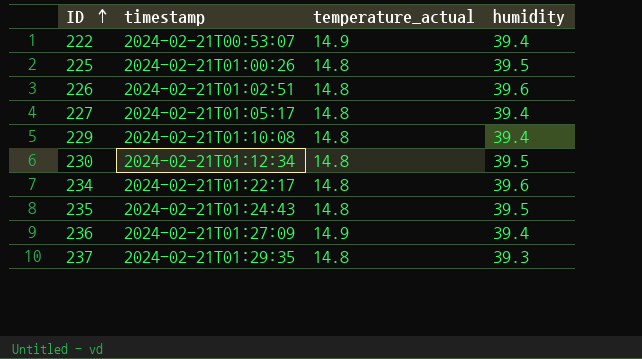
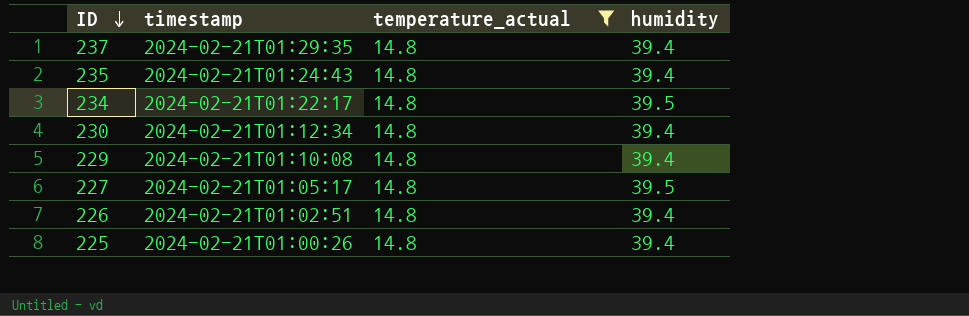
filter: none -> temperature_actual = 14.8
row order: ID ascending -> ID descending
237 | humidity: 39.3 -> 39.4
235 | humidity: 39.5 -> 39.4
234 | humidity: 39.6 -> 39.5
230 | humidity: 39.5 -> 39.4
227 | humidity: 39.4 -> 39.5
226 | humidity: 39.6 -> 39.4
225 | humidity: 39.5 -> 39.4

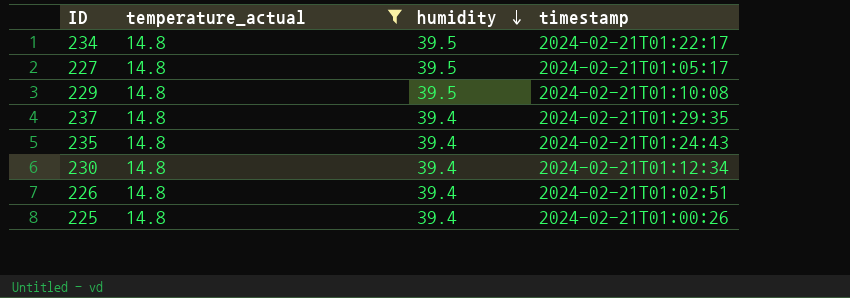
row order: ID descending -> humidity descending
column timestamp | position: 2 -> 4
229 | humidity: 39.4 -> 39.5

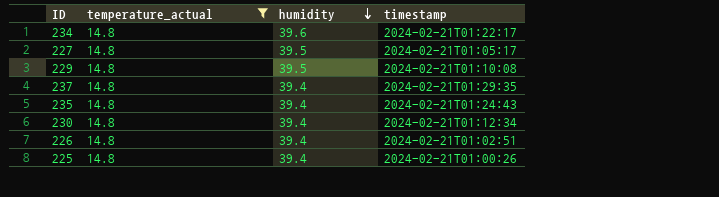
234 | humidity: 39.5 -> 39.6

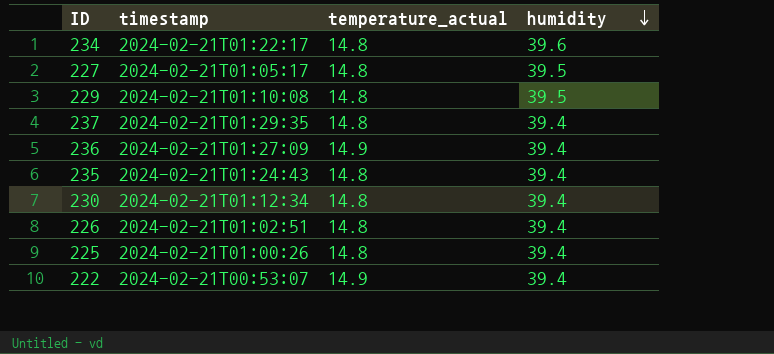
filter: temperature_actual = 14.8 -> none
column timestamp | position: 4 -> 2

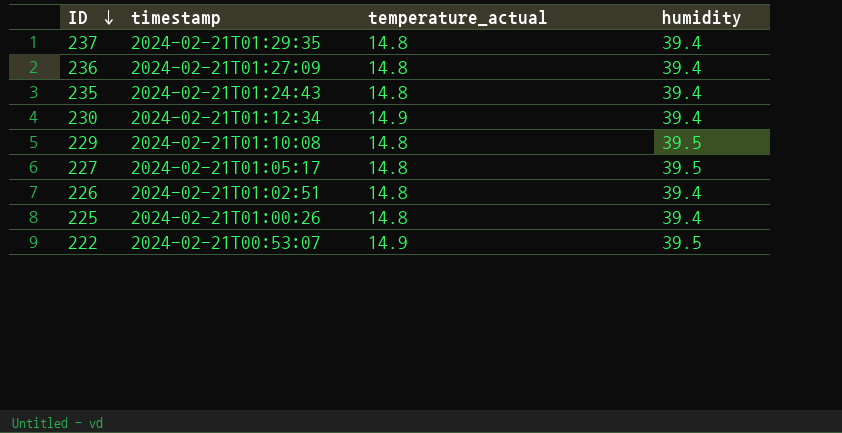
row order: humidity descending -> ID descending
row 234: 2024-02-21T01:22:17 | 14.8 | 39.6 -> none
236 | temperature_actual: 14.9 -> 14.8
230 | temperature_actual: 14.8 -> 14.9
222 | humidity: 39.4 -> 39.5

